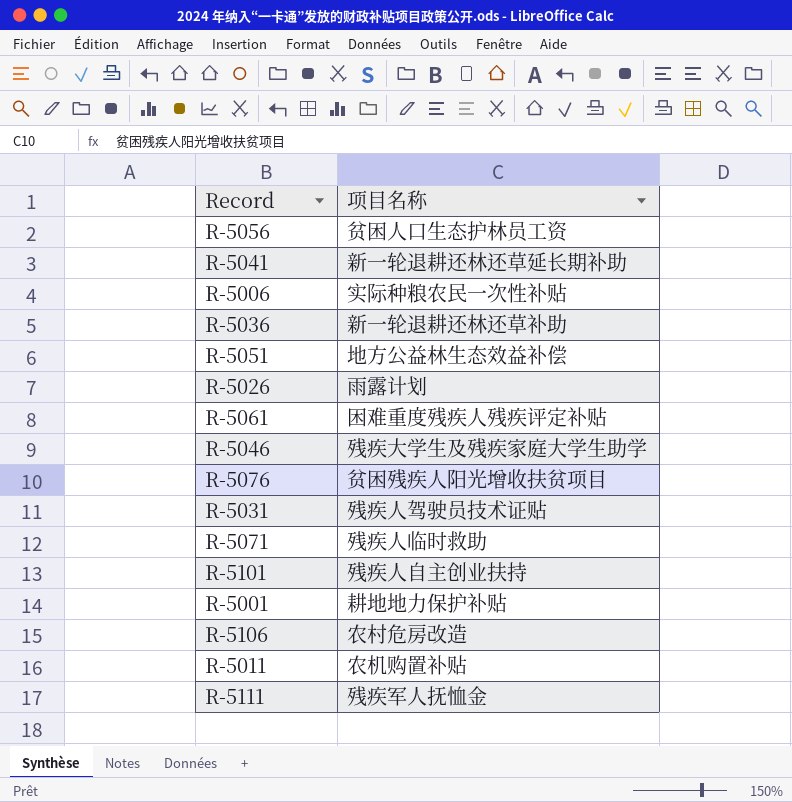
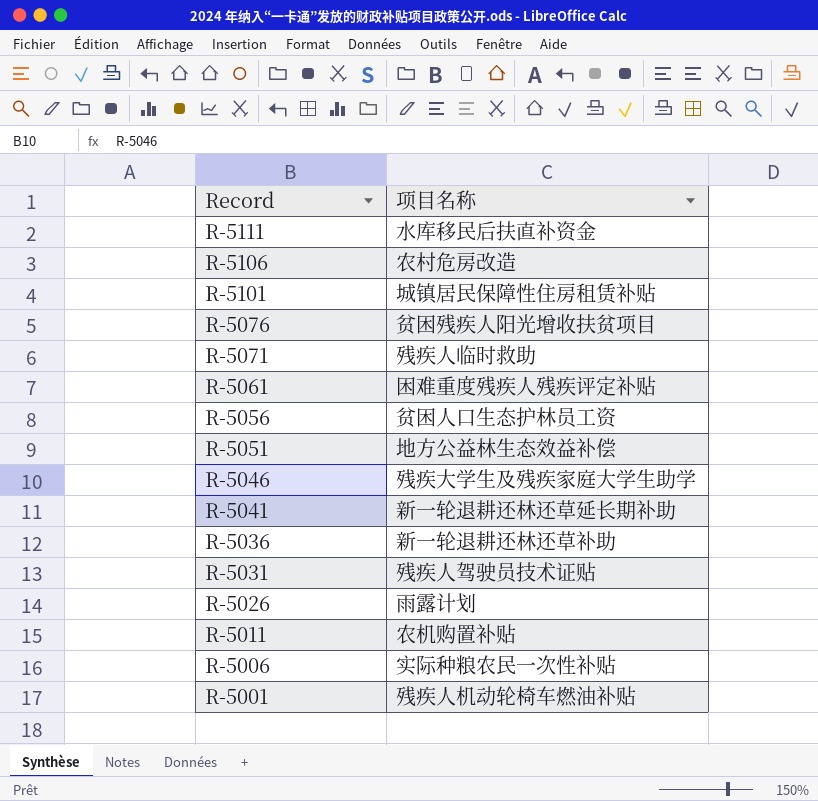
row order: none -> Record descending
R-5111 | 项目名称: 残疾军人抚恤金 -> 水库移民后扶直补资金
R-5101 | 项目名称: 残疾人自主创业扶持 -> 城镇居民保障性住房租赁补贴
R-5001 | 项目名称: 耕地地力保护补贴 -> 残疾人机动轮椅车燃油补贴

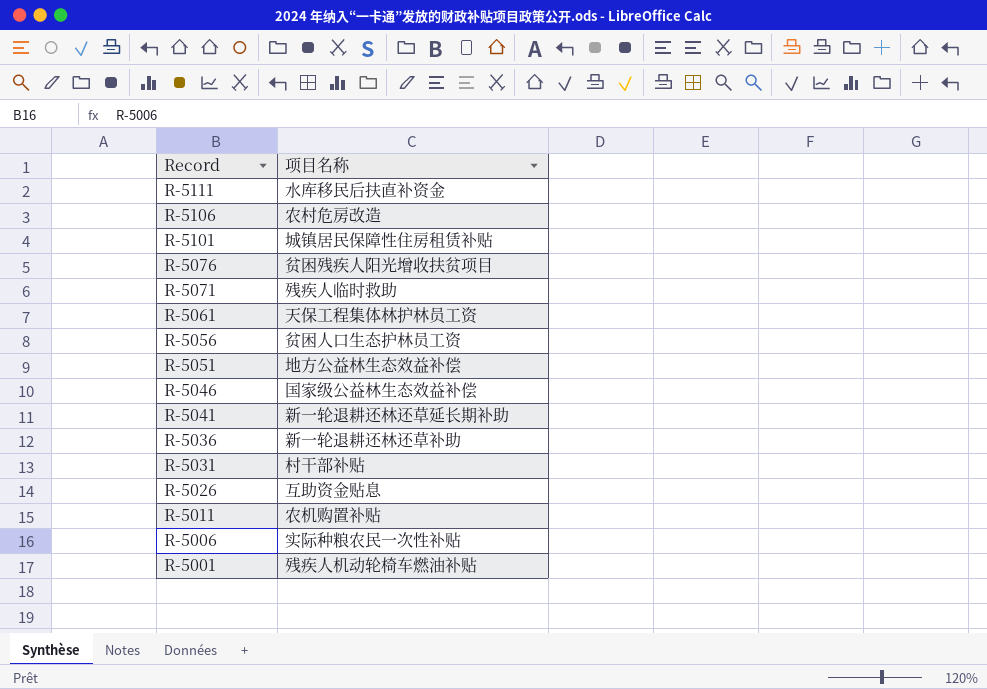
R-5061 | 项目名称: 困难重度残疾人残疾评定补贴 -> 天保工程集体林护林员工资
R-5046 | 项目名称: 残疾大学生及残疾家庭大学生助学 -> 国家级公益林生态效益补偿
R-5031 | 项目名称: 残疾人驾驶员技术证贴 -> 村干部补贴
R-5026 | 项目名称: 雨露计划 -> 互助资金贴息

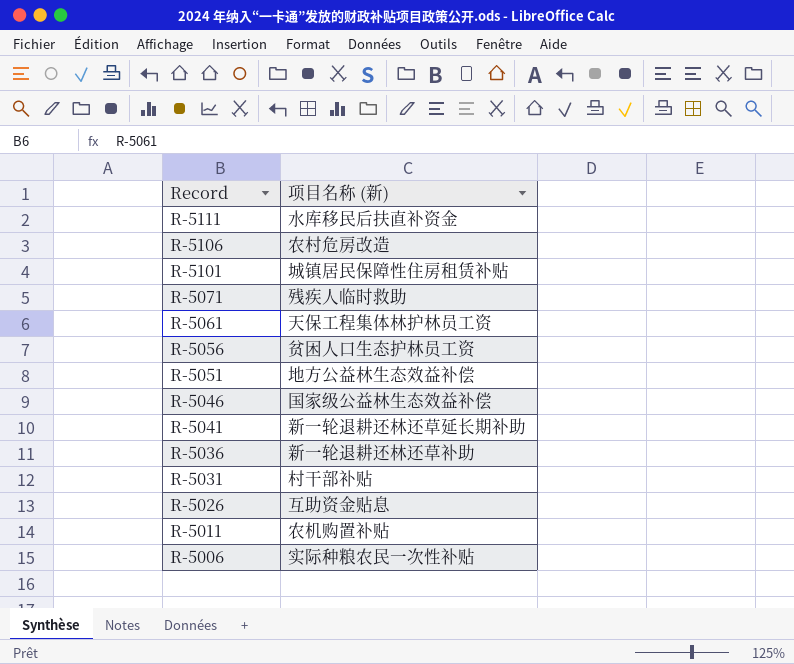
column name: 项目名称 -> 项目名称 (新)
row R-5076: 贫困残疾人阳光增收扶贫项目 -> none
row R-5001: 残疾人机动轮椅车燃油补贴 -> none

